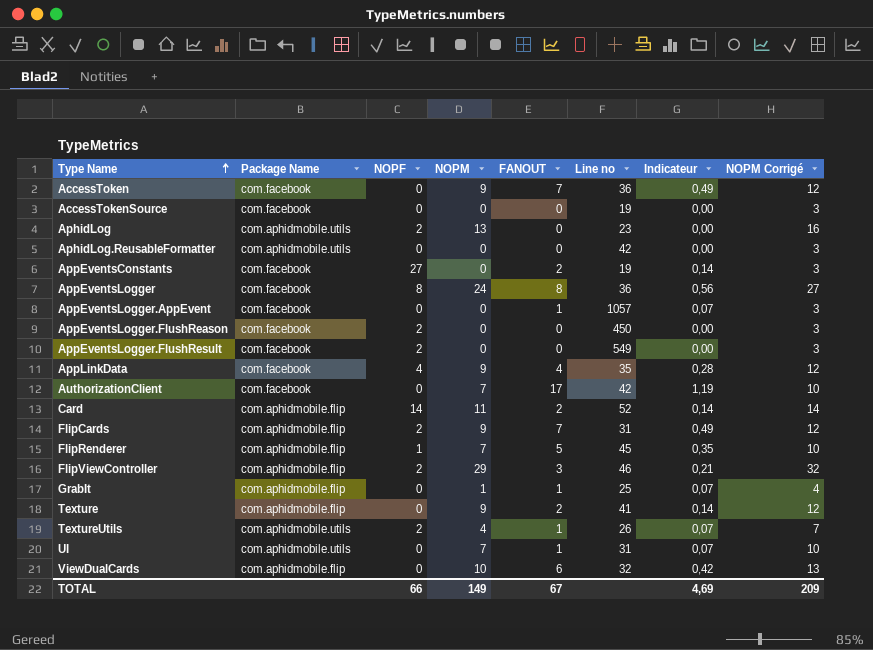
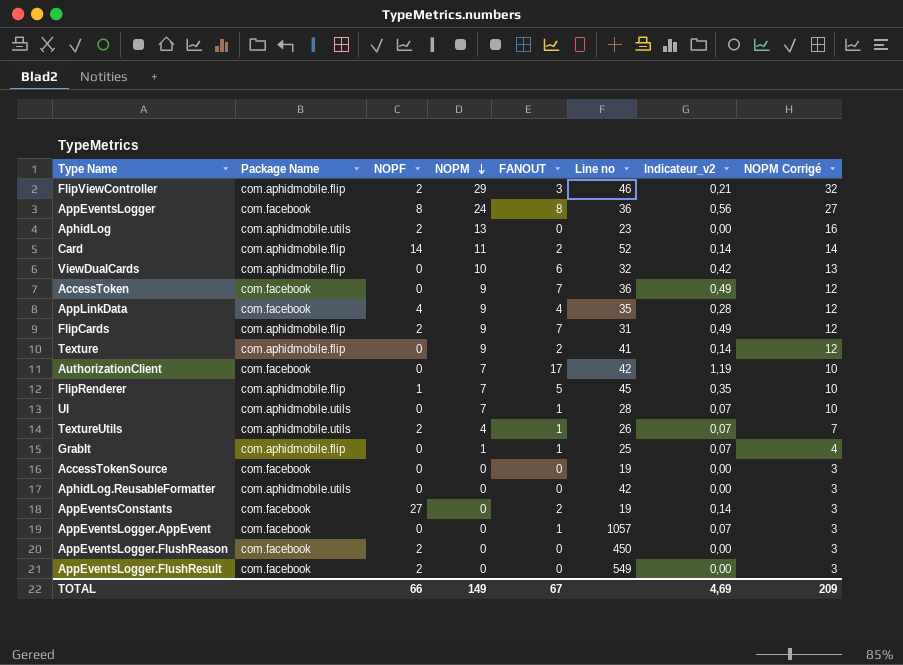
row order: Type Name ascending -> NOPM descending
column name: Indicateur -> Indicateur_v2
UI | Line no: 31 -> 28

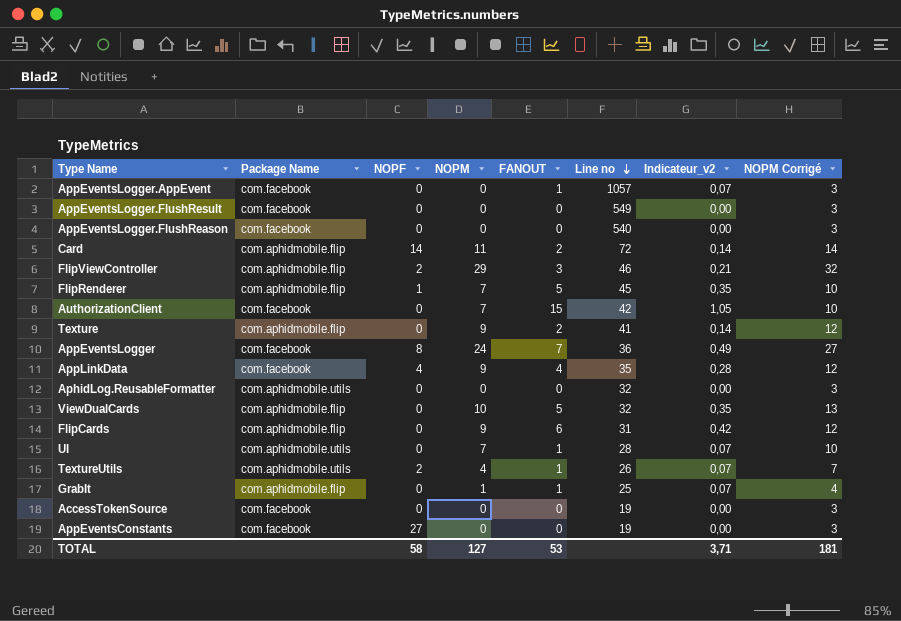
row order: NOPM descending -> Line no descending
row AphidLog: com.aphidmobile.utils | 2 | 13 | 0 | 23 | 0,00 | 16 -> none
row AccessToken: com.facebook | 0 | 9 | 7 | 36 | 0,49 | 12 -> none
AppEventsLogger.FlushResult | NOPF: 2 -> 0
AppEventsLogger.FlushReason | NOPF: 2 -> 0
AppEventsLogger.FlushReason | Line no: 450 -> 540
Card | Line no: 52 -> 72
AuthorizationClient | FANOUT: 17 -> 15
AuthorizationClient | Indicateur_v2: 1,19 -> 1,05
AppEventsLogger | FANOUT: 8 -> 7
AppEventsLogger | Indicateur_v2: 0,56 -> 0,49
AphidLog.ReusableFormatter | Line no: 42 -> 32
ViewDualCards | FANOUT: 6 -> 5
ViewDualCards | Indicateur_v2: 0,42 -> 0,35
FlipCards | NOPF: 2 -> 0
FlipCards | FANOUT: 7 -> 6
FlipCards | Indicateur_v2: 0,49 -> 0,42
AppEventsConstants | FANOUT: 2 -> 0
AppEventsConstants | Indicateur_v2: 0,14 -> 0,00
TOTAL | NOPF: 66 -> 58
TOTAL | NOPM: 149 -> 127
TOTAL | FANOUT: 67 -> 53
TOTAL | Indicateur_v2: 4,69 -> 3,71
TOTAL | NOPM Corrigé: 209 -> 181

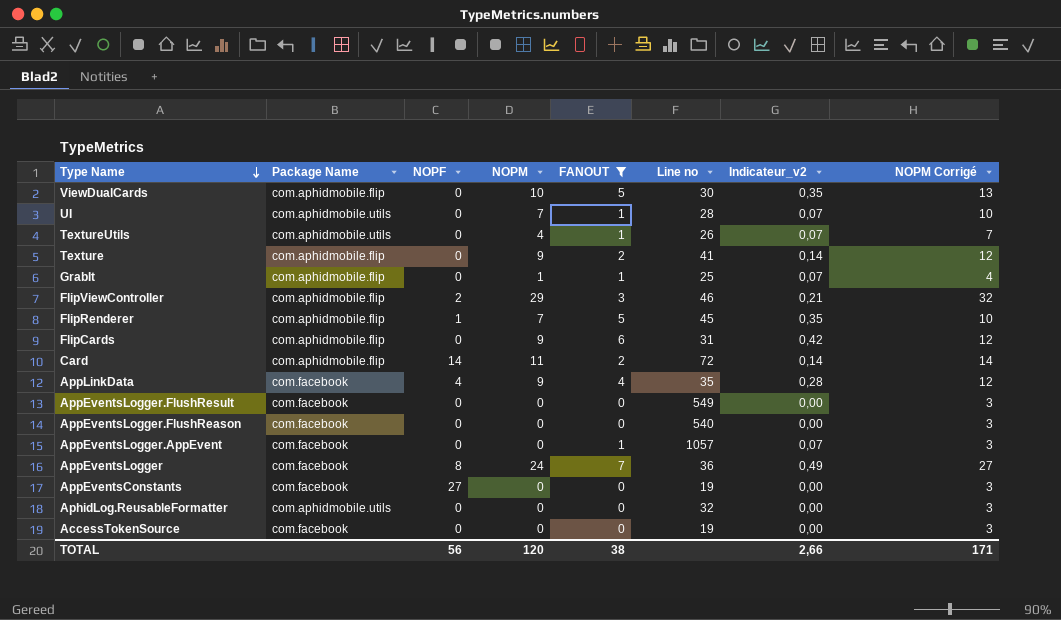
filter: none -> FANOUT != 15
row order: Line no descending -> Type Name descending
ViewDualCards | Line no: 32 -> 30
TextureUtils | NOPF: 2 -> 0
TOTAL | NOPF: 58 -> 56
TOTAL | NOPM: 127 -> 120
TOTAL | FANOUT: 53 -> 38
TOTAL | Indicateur_v2: 3,71 -> 2,66
TOTAL | NOPM Corrigé: 181 -> 171

